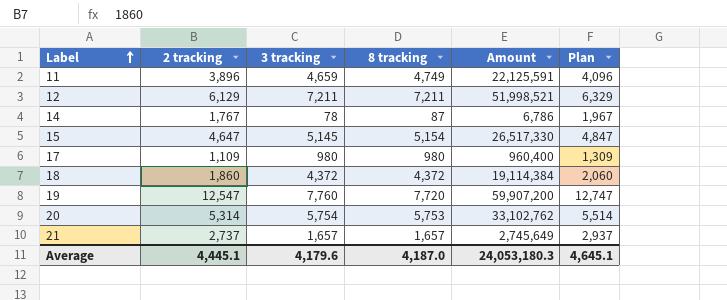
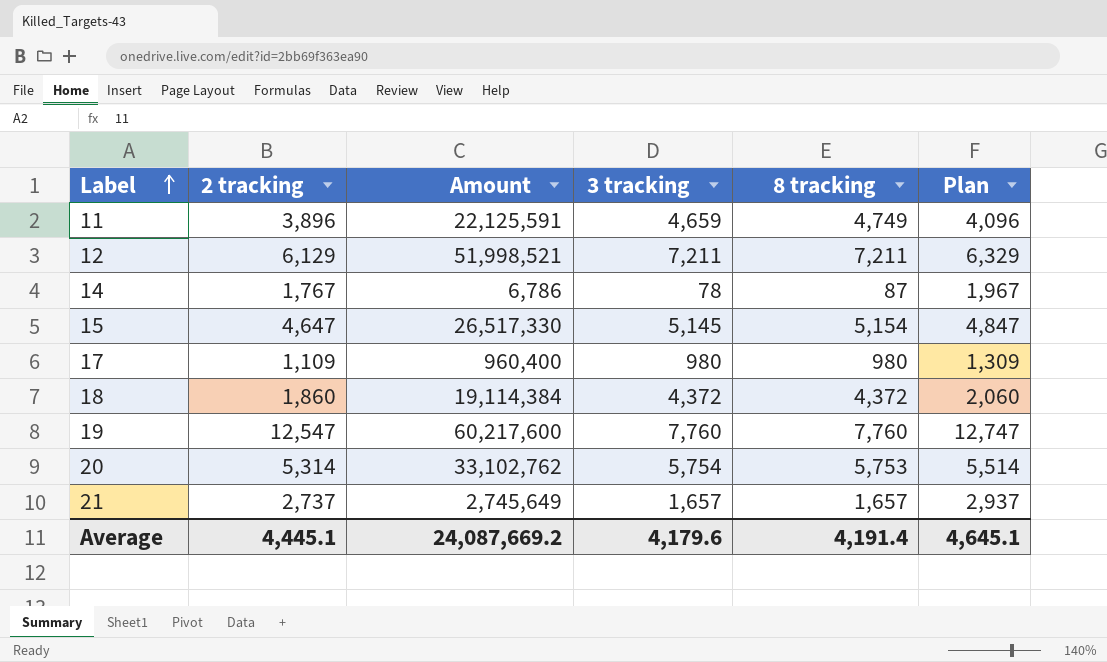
column Amount | position: 5 -> 3
19 | Amount: 59,907,200 -> 60,217,600
19 | 8 tracking: 7,720 -> 7,760
Average | Amount: 24,053,180.3 -> 24,087,669.2
Average | 8 tracking: 4,187.0 -> 4,191.4

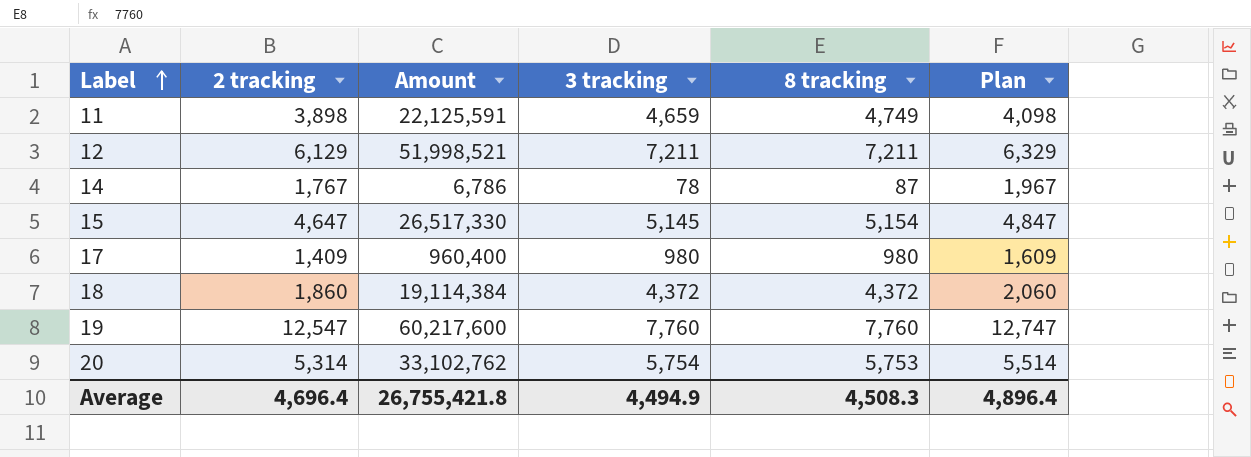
row 21: 2,737 | 2,745,649 | 1,657 | 1,657 | 2,937 -> none
11 | 2 tracking: 3,896 -> 3,898
11 | Plan: 4,096 -> 4,098
17 | 2 tracking: 1,109 -> 1,409
17 | Plan: 1,309 -> 1,609
Average | 2 tracking: 4,445.1 -> 4,696.4
Average | Amount: 24,087,669.2 -> 26,755,421.8
Average | 3 tracking: 4,179.6 -> 4,494.9
Average | 8 tracking: 4,191.4 -> 4,508.3
Average | Plan: 4,645.1 -> 4,896.4

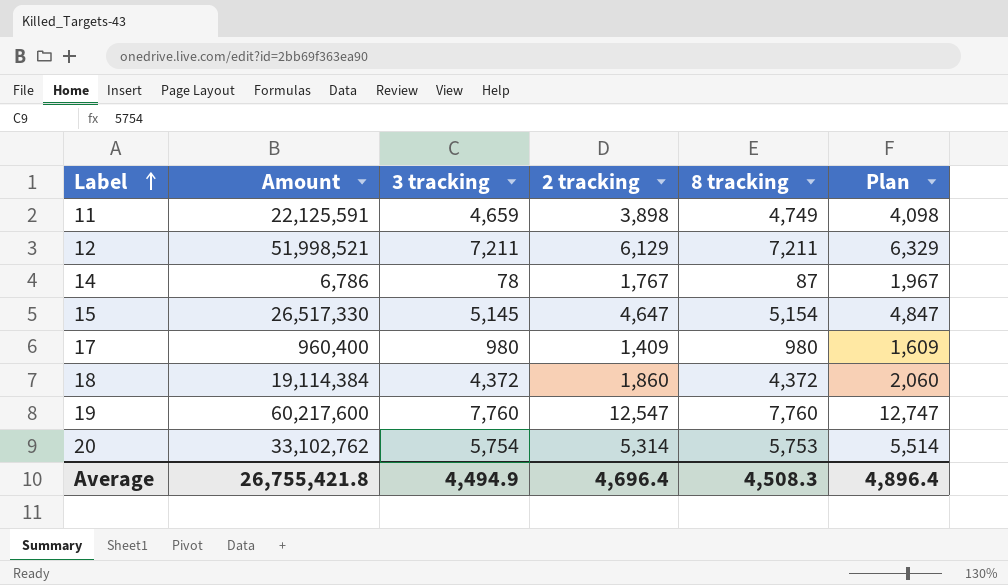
column 2 tracking | position: 2 -> 4

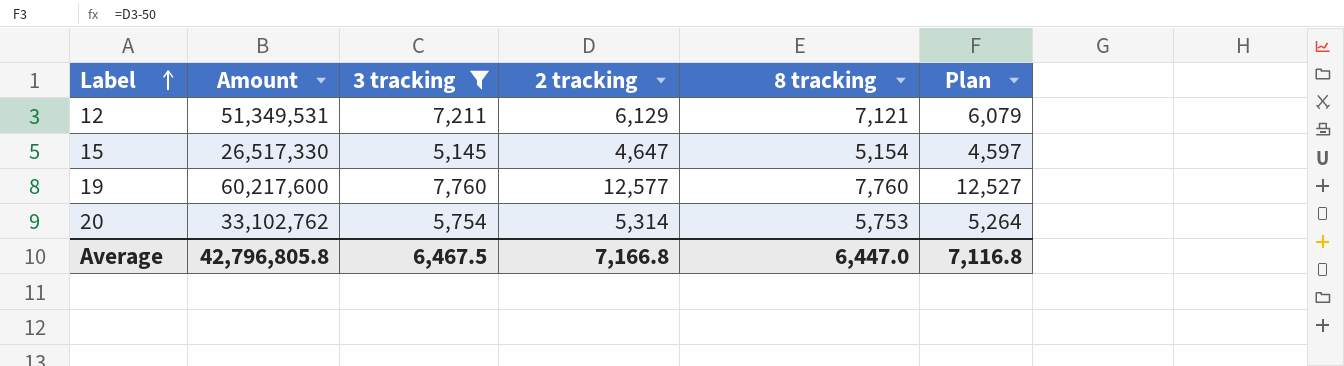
filter: none -> 3 tracking >= 5,145
column Plan | formula: [2 tracking] + 200 -> [2 tracking] - 50
12 | Amount: 51,998,521 -> 51,349,531
12 | 8 tracking: 7,211 -> 7,121
19 | 2 tracking: 12,547 -> 12,577
Average | Amount: 26,755,421.8 -> 42,796,805.8
Average | 3 tracking: 4,494.9 -> 6,467.5
Average | 2 tracking: 4,696.4 -> 7,166.8
Average | 8 tracking: 4,508.3 -> 6,447.0
Average | Plan: 4,896.4 -> 7,116.8

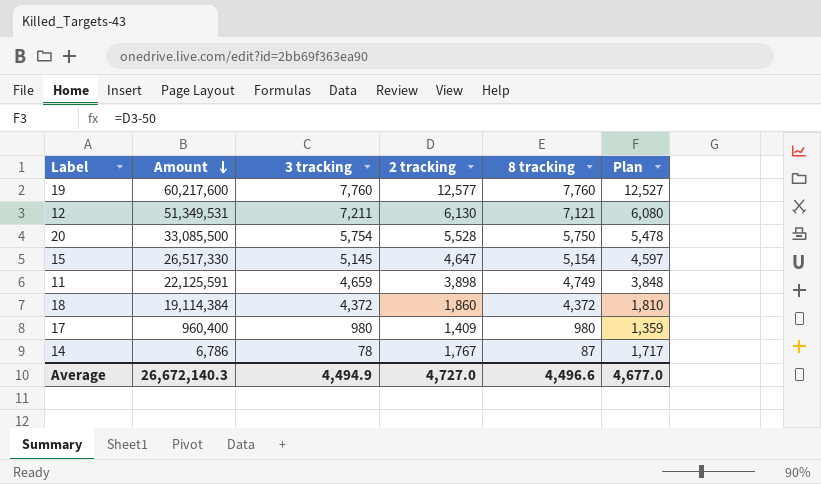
filter: 3 tracking >= 5,145 -> none
row order: Label ascending -> Amount descending
12 | 2 tracking: 6,129 -> 6,130
12 | Plan: 6,079 -> 6,080
20 | Amount: 33,102,762 -> 33,085,500
20 | 2 tracking: 5,314 -> 5,528
20 | 8 tracking: 5,753 -> 5,750
20 | Plan: 5,264 -> 5,478
Average | Amount: 42,796,805.8 -> 26,672,140.3
Average | 3 tracking: 6,467.5 -> 4,494.9
Average | 2 tracking: 7,166.8 -> 4,727.0
Average | 8 tracking: 6,447.0 -> 4,496.6
Average | Plan: 7,116.8 -> 4,677.0

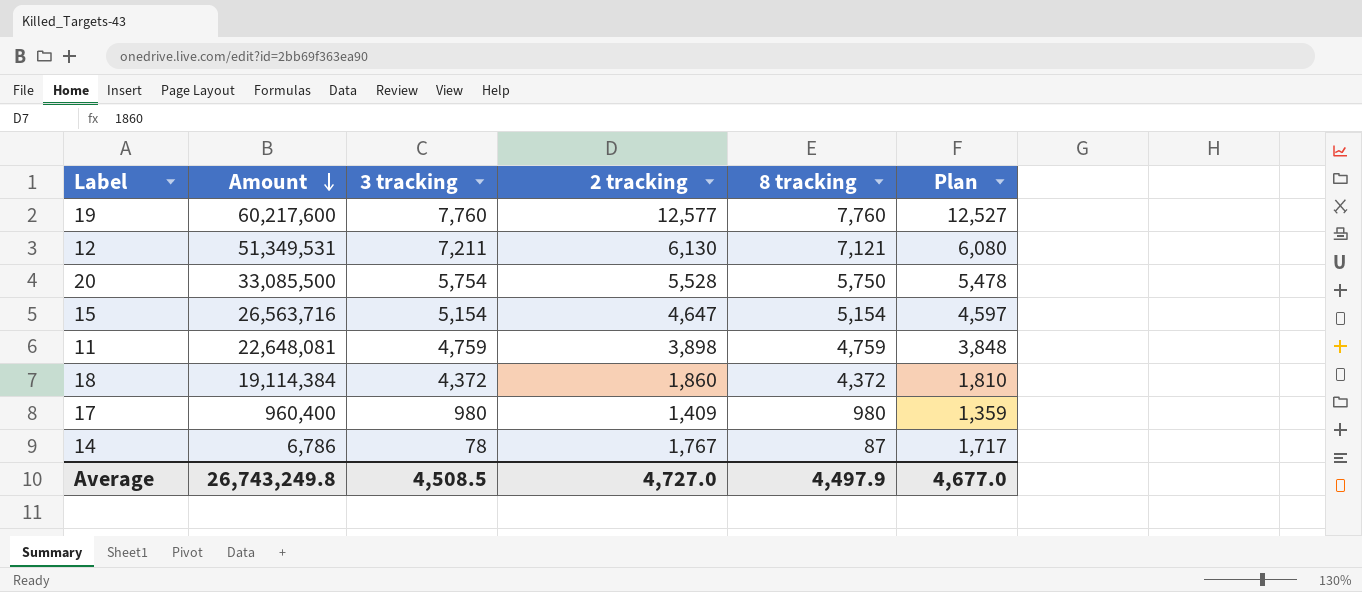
15 | Amount: 26,517,330 -> 26,563,716
15 | 3 tracking: 5,145 -> 5,154
11 | Amount: 22,125,591 -> 22,648,081
11 | 3 tracking: 4,659 -> 4,759
11 | 8 tracking: 4,749 -> 4,759
Average | Amount: 26,672,140.3 -> 26,743,249.8
Average | 3 tracking: 4,494.9 -> 4,508.5
Average | 8 tracking: 4,496.6 -> 4,497.9

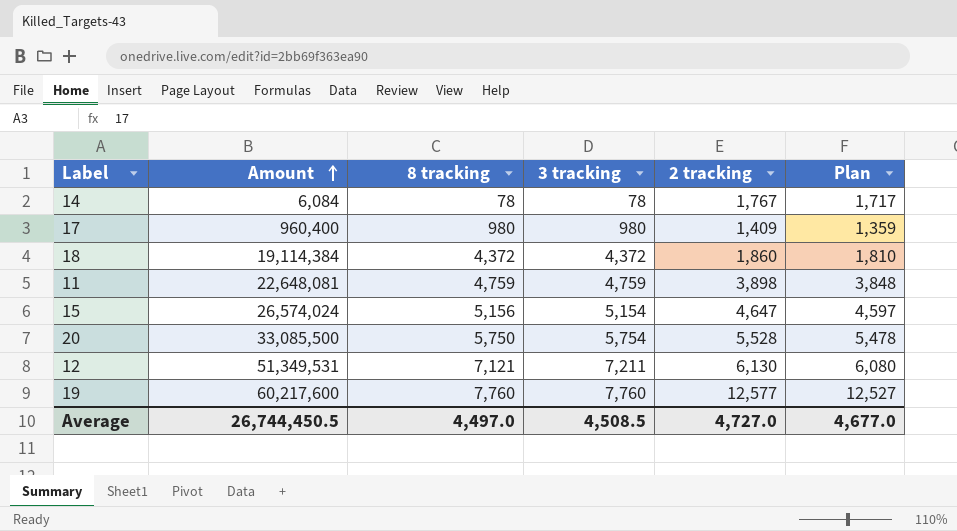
row order: Amount descending -> Amount ascending
column 8 tracking | position: 5 -> 3
14 | Amount: 6,786 -> 6,084
14 | 8 tracking: 87 -> 78
15 | Amount: 26,563,716 -> 26,574,024
15 | 8 tracking: 5,154 -> 5,156
Average | Amount: 26,743,249.8 -> 26,744,450.5
Average | 8 tracking: 4,497.9 -> 4,497.0

